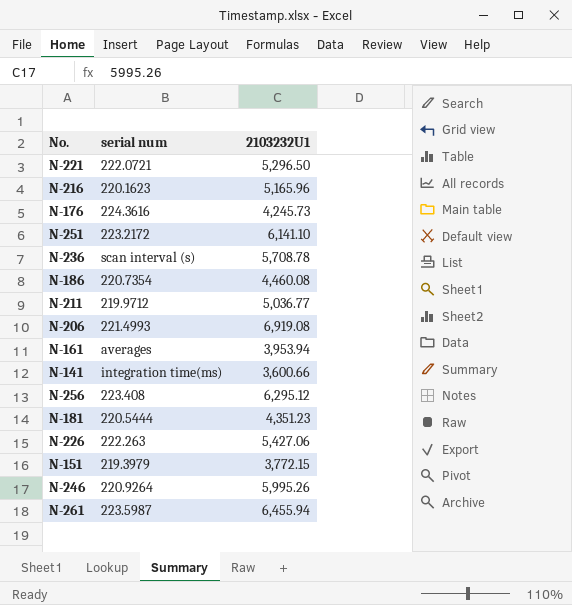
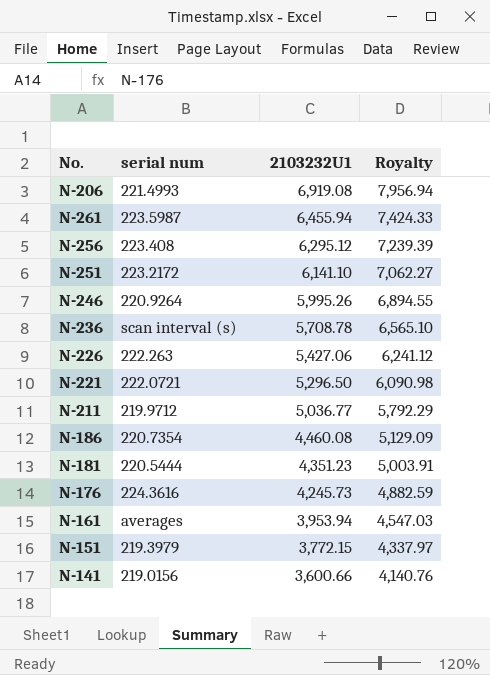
row order: none -> 2103232U1 descending
column Royalty | formula: none -> [2103232U1] * 1.15
row N-216: 220.1623 | 5,165.96 -> none
N-141 | serial num: integration time(ms) -> 219.0156

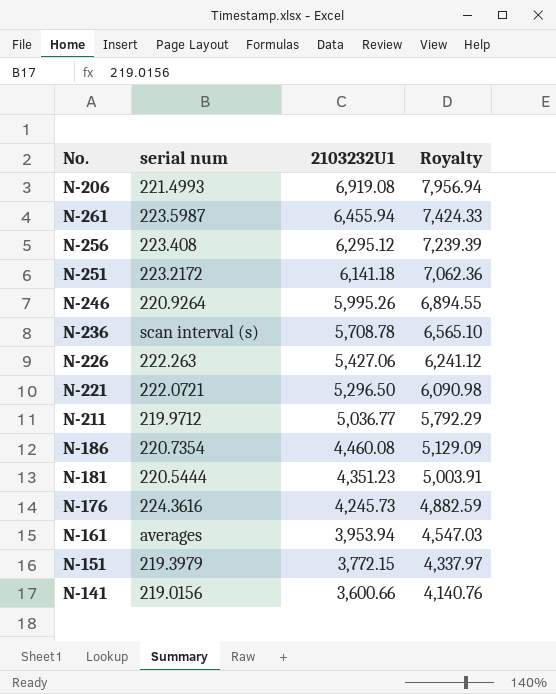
N-251 | 2103232U1: 6,141.10 -> 6,141.18
N-251 | Royalty: 7,062.27 -> 7,062.36

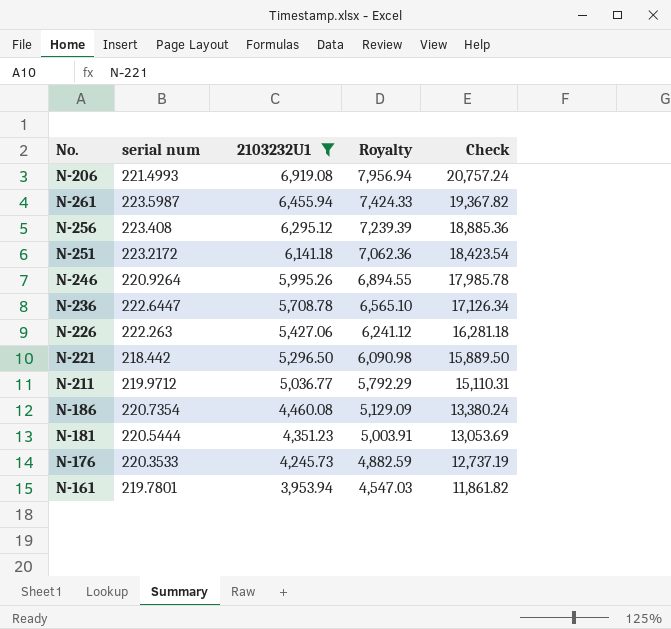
filter: none -> 2103232U1 >= 3,953.94
column Check | formula: none -> [2103232U1] * 3
N-236 | serial num: scan interval (s) -> 222.6447
N-221 | serial num: 222.0721 -> 218.442
N-176 | serial num: 224.3616 -> 220.3533
N-161 | serial num: averages -> 219.7801

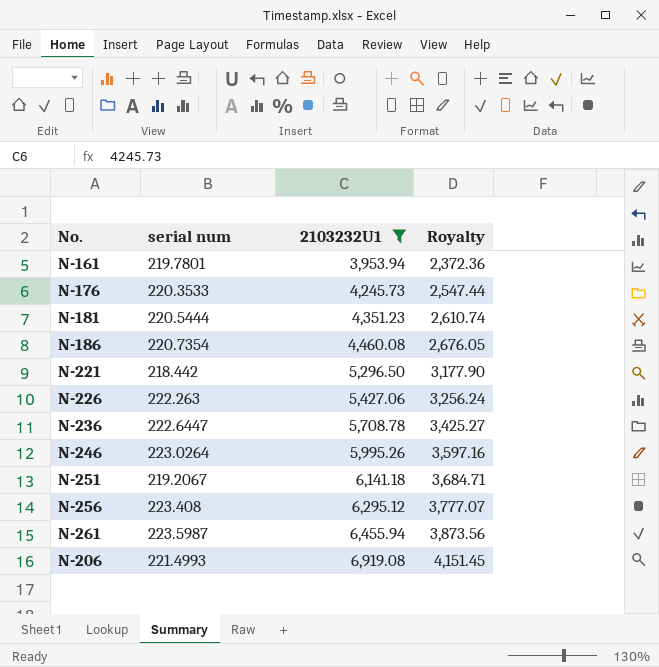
row order: 2103232U1 descending -> 2103232U1 ascending
column Check | formula: [2103232U1] * 3 -> none
column Royalty | formula: [2103232U1] * 1.15 -> [2103232U1] * 0.6
row N-211: 219.9712 | 5,036.77 | 5,792.29 | 15,110.31 -> none
N-246 | serial num: 220.9264 -> 223.0264
N-251 | serial num: 223.2172 -> 219.2067

